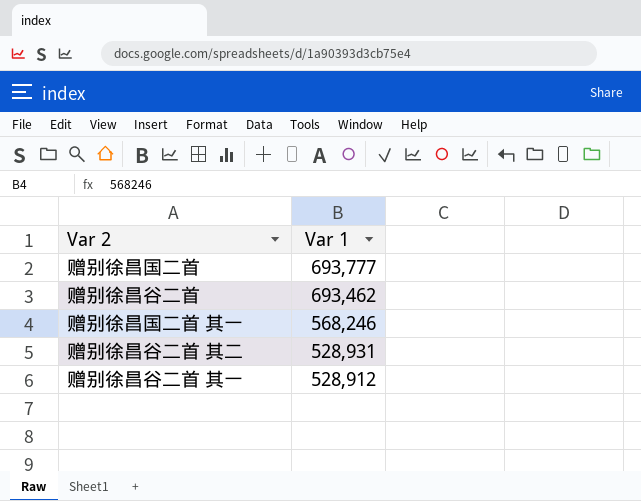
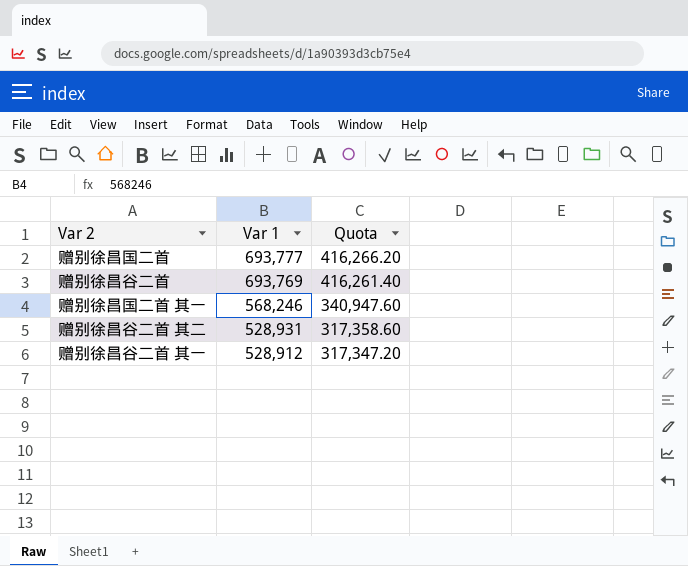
column Quota | formula: none -> [Var 1] * 0.6
赠别徐昌谷二首 | Var 1: 693,462 -> 693,769

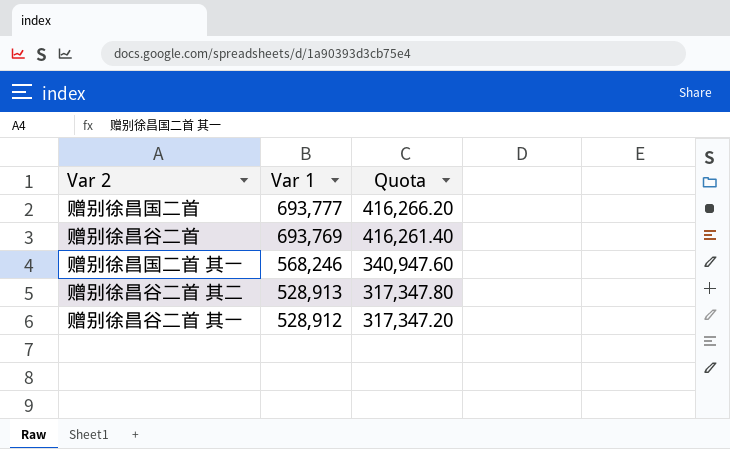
赠别徐昌谷二首 其二 | Var 1: 528,931 -> 528,913
赠别徐昌谷二首 其二 | Quota: 317,358.60 -> 317,347.80

